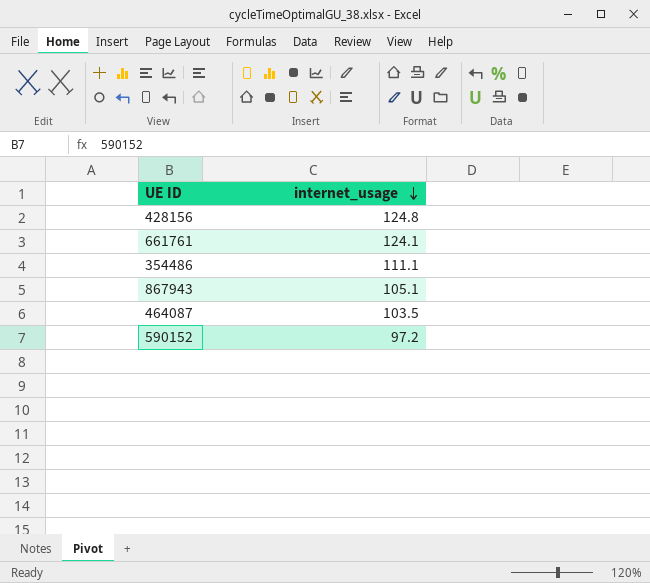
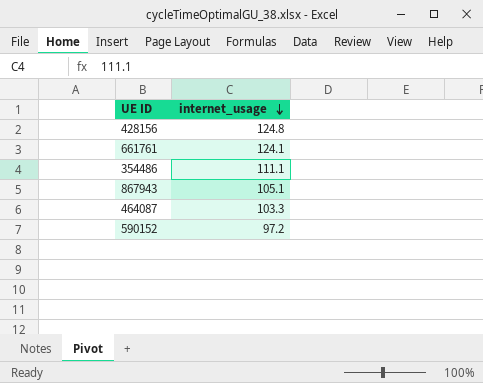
464087 | internet_usage: 103.5 -> 103.3

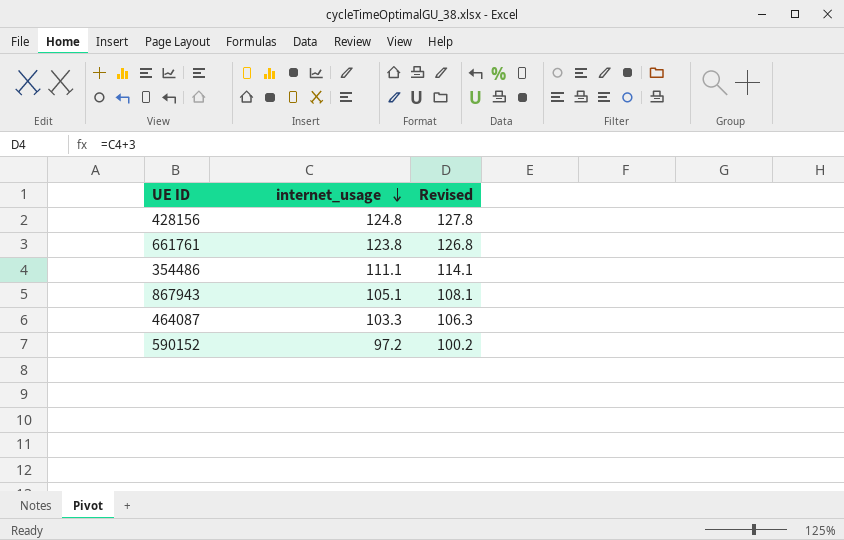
column Revised | formula: none -> [internet_usage] + 3
661761 | internet_usage: 124.1 -> 123.8

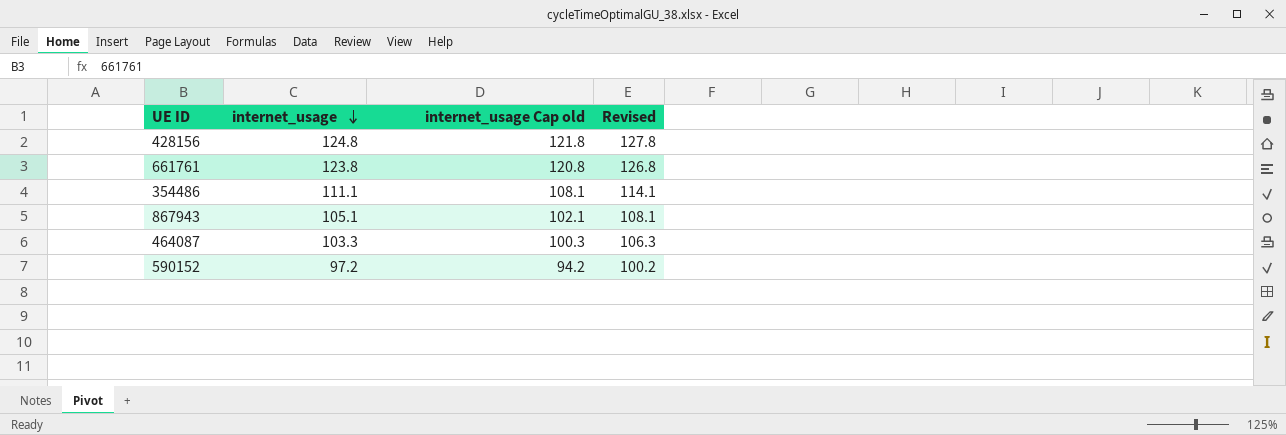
column internet_usage Cap old | formula: none -> [internet_usage] - 3

